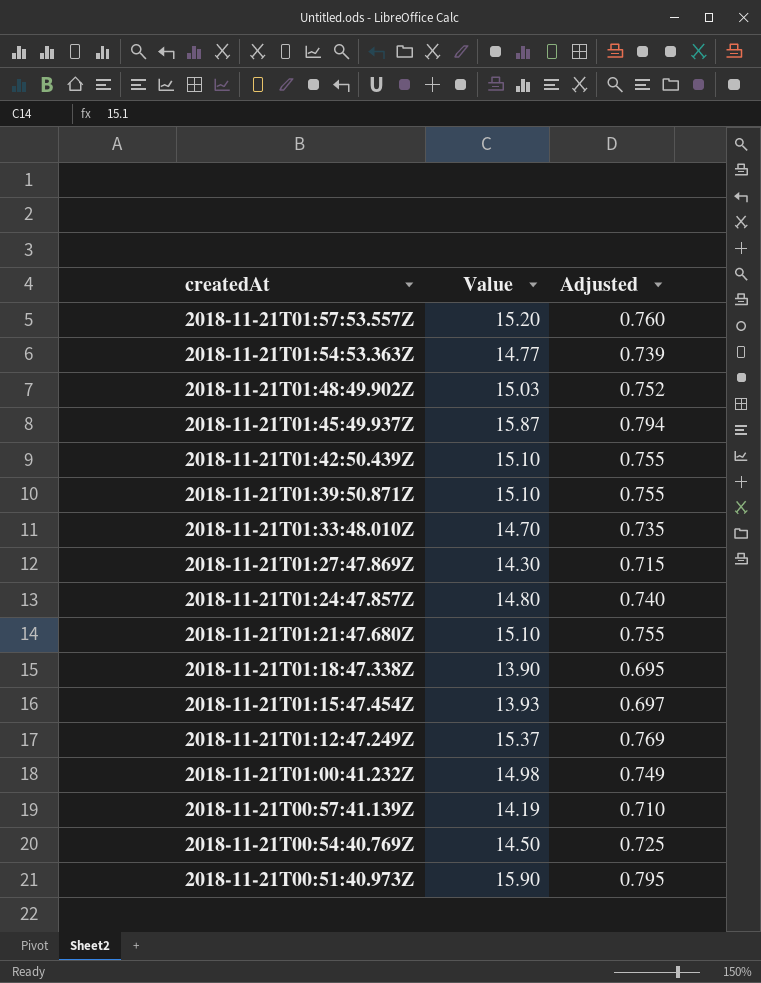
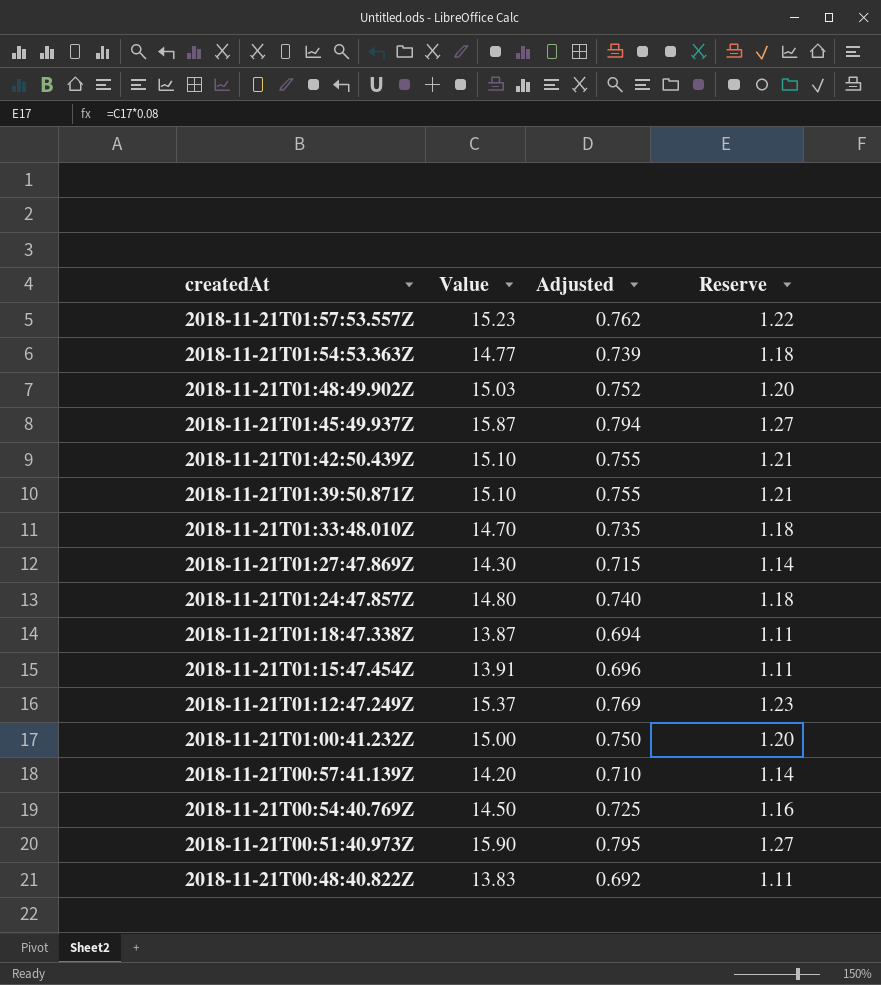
column Reserve | formula: none -> [Value] * 0.08
row 2018-11-21T01:21:47.680Z: 15.10 | 0.755 -> none
2018-11-21T01:57:53.557Z | Value: 15.20 -> 15.23
2018-11-21T01:57:53.557Z | Adjusted: 0.760 -> 0.762
2018-11-21T01:18:47.338Z | Value: 13.90 -> 13.87
2018-11-21T01:18:47.338Z | Adjusted: 0.695 -> 0.694
2018-11-21T01:15:47.454Z | Value: 13.93 -> 13.91
2018-11-21T01:15:47.454Z | Adjusted: 0.697 -> 0.696
2018-11-21T01:00:41.232Z | Value: 14.98 -> 15.00
2018-11-21T01:00:41.232Z | Adjusted: 0.749 -> 0.750
2018-11-21T00:57:41.139Z | Value: 14.19 -> 14.20
row 2018-11-21T00:48:40.822Z: none -> 13.83 | 0.692 | 1.11

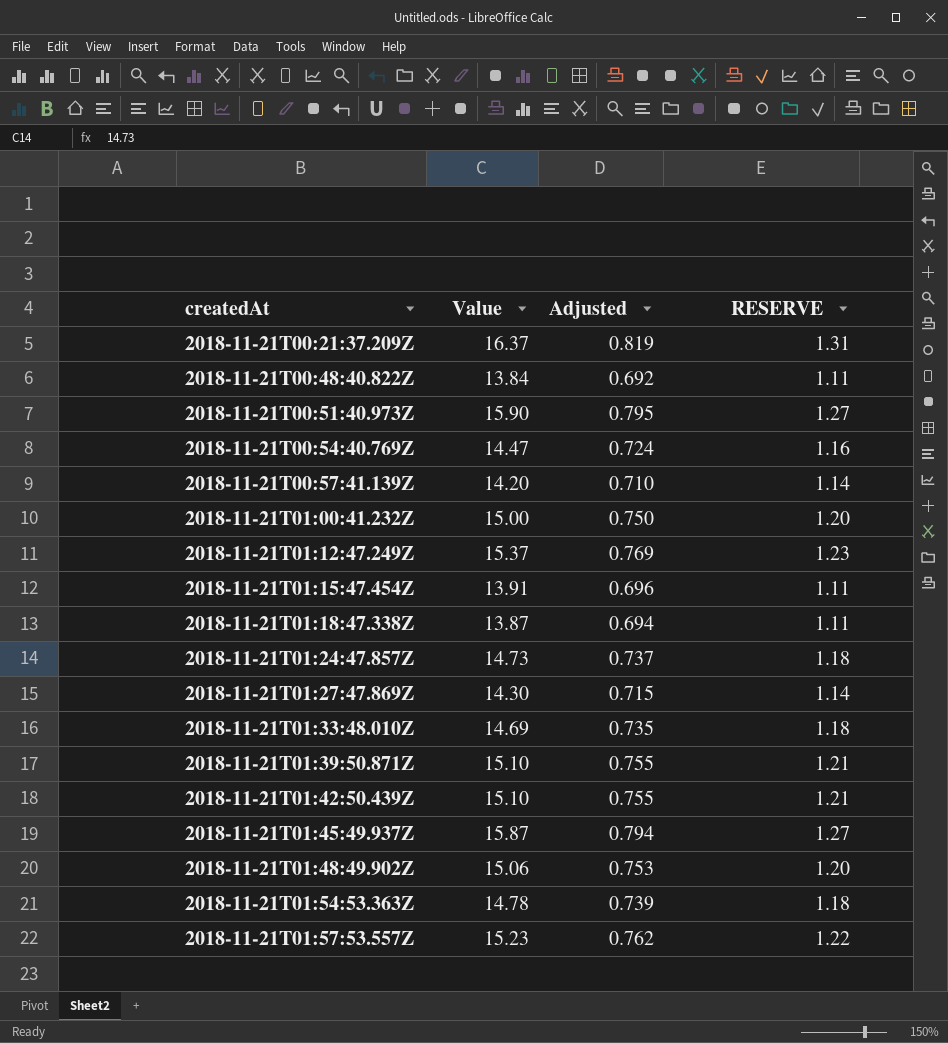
row order: createdAt descending -> createdAt ascending
column name: Reserve -> RESERVE
row 2018-11-21T00:21:37.209Z: none -> 16.37 | 0.819 | 1.31
2018-11-21T00:48:40.822Z | Value: 13.83 -> 13.84
2018-11-21T00:54:40.769Z | Value: 14.50 -> 14.47
2018-11-21T00:54:40.769Z | Adjusted: 0.725 -> 0.724
2018-11-21T01:24:47.857Z | Value: 14.80 -> 14.73
2018-11-21T01:24:47.857Z | Adjusted: 0.740 -> 0.737
2018-11-21T01:33:48.010Z | Value: 14.70 -> 14.69
2018-11-21T01:48:49.902Z | Value: 15.03 -> 15.06
2018-11-21T01:48:49.902Z | Adjusted: 0.752 -> 0.753
2018-11-21T01:54:53.363Z | Value: 14.77 -> 14.78

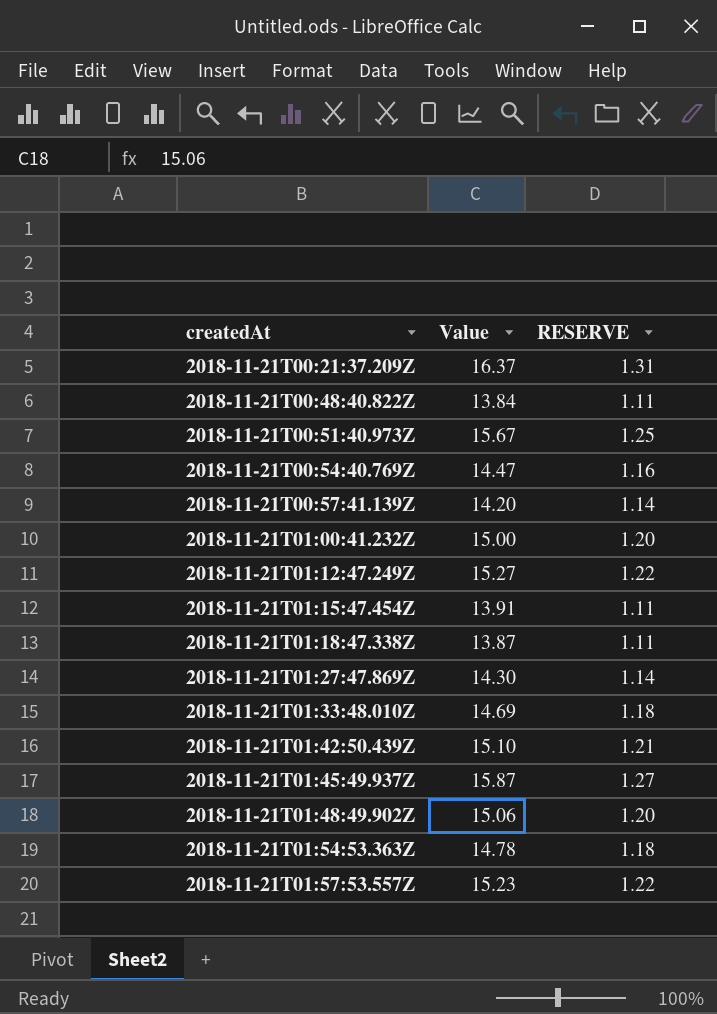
column Adjusted | formula: [Value] * 0.05 -> none
row 2018-11-21T01:24:47.857Z: 14.73 | 0.737 | 1.18 -> none
row 2018-11-21T01:39:50.871Z: 15.10 | 0.755 | 1.21 -> none
2018-11-21T00:51:40.973Z | Value: 15.90 -> 15.67
2018-11-21T00:51:40.973Z | RESERVE: 1.27 -> 1.25
2018-11-21T01:12:47.249Z | Value: 15.37 -> 15.27
2018-11-21T01:12:47.249Z | RESERVE: 1.23 -> 1.22

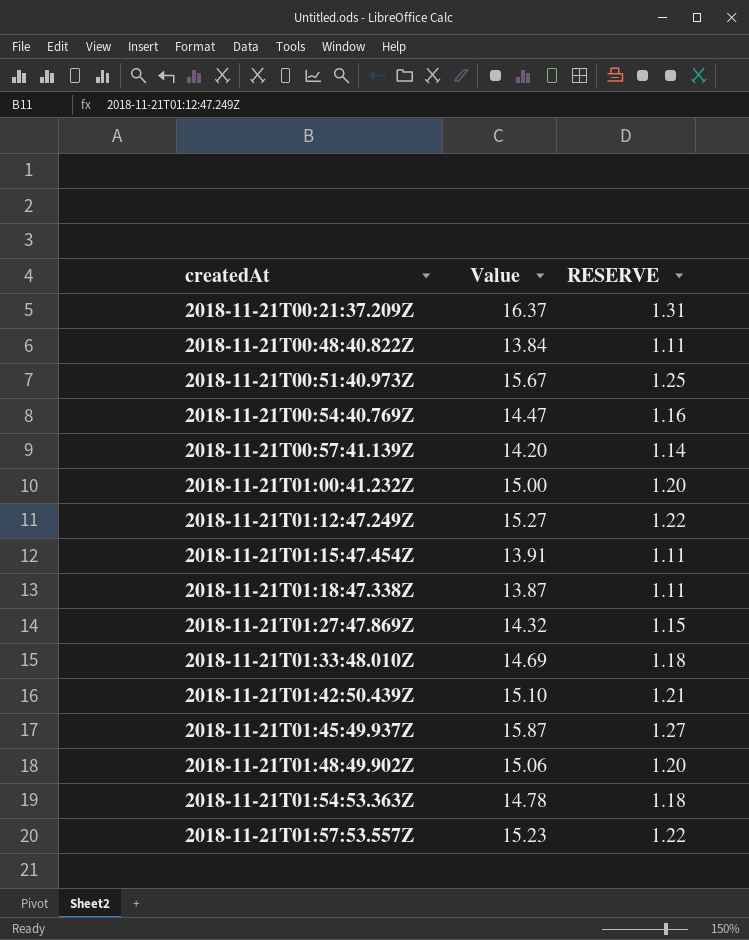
2018-11-21T01:27:47.869Z | Value: 14.30 -> 14.32
2018-11-21T01:27:47.869Z | RESERVE: 1.14 -> 1.15

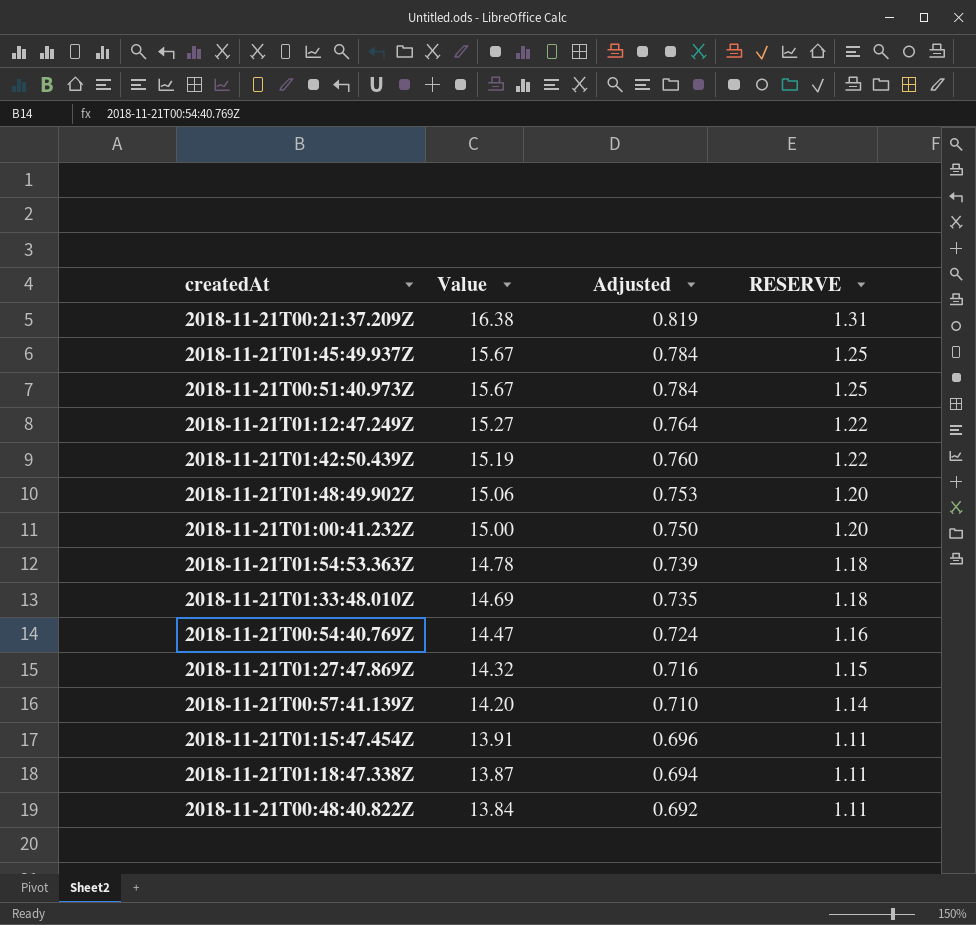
row order: createdAt ascending -> Value descending
column Adjusted | formula: none -> [Value] * 0.05
row 2018-11-21T01:57:53.557Z: 15.23 | 1.22 -> none
2018-11-21T00:21:37.209Z | Value: 16.37 -> 16.38
2018-11-21T01:45:49.937Z | Value: 15.87 -> 15.67
2018-11-21T01:45:49.937Z | RESERVE: 1.27 -> 1.25
2018-11-21T01:42:50.439Z | Value: 15.10 -> 15.19
2018-11-21T01:42:50.439Z | RESERVE: 1.21 -> 1.22

